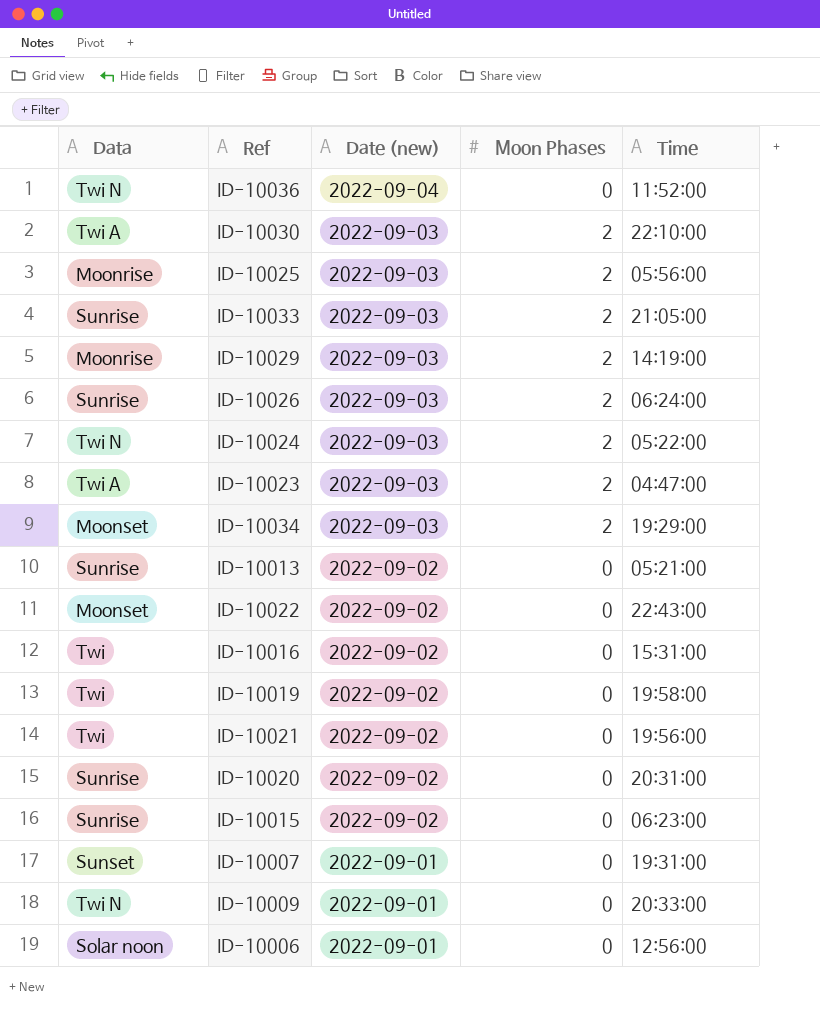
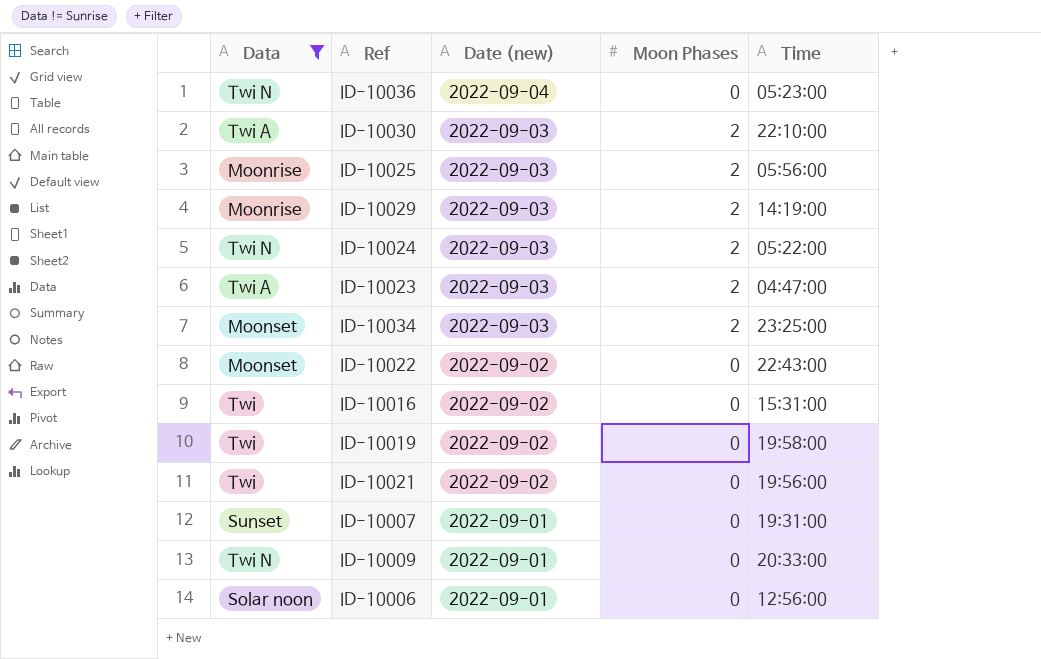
filter: none -> Data != Sunrise
ID-10036 | Time: 11:52:00 -> 05:23:00
ID-10034 | Time: 19:29:00 -> 23:25:00

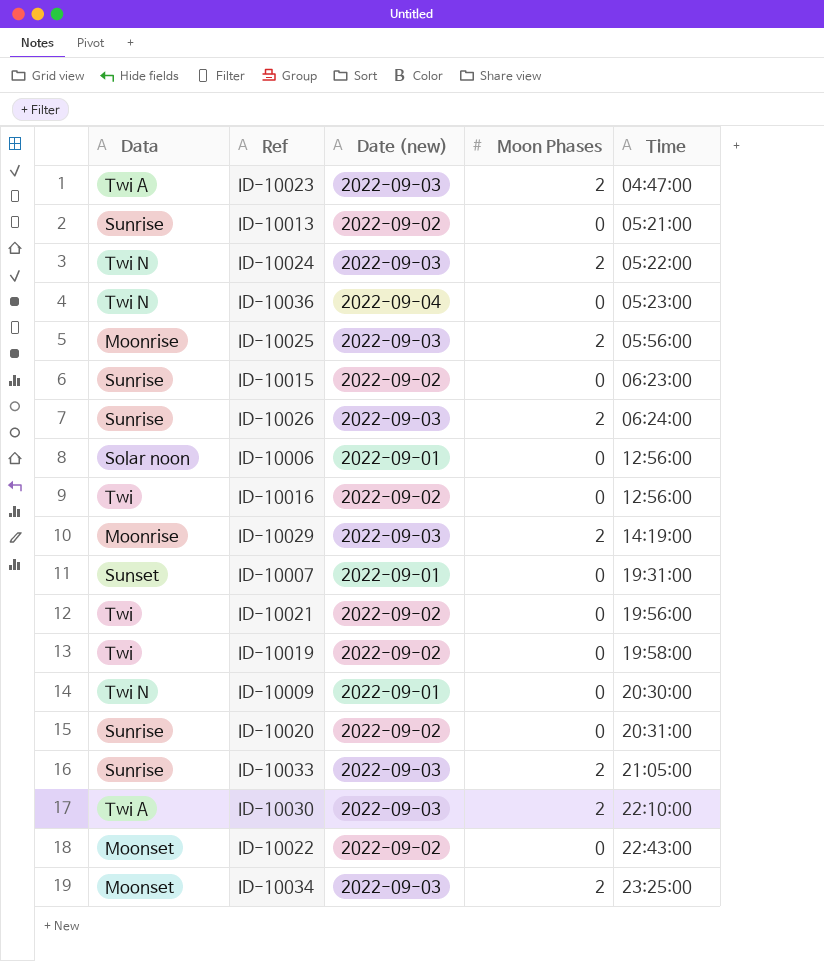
filter: Data != Sunrise -> none
row order: Date (new) descending -> Time ascending
ID-10016 | Time: 15:31:00 -> 12:56:00
ID-10009 | Time: 20:33:00 -> 20:30:00

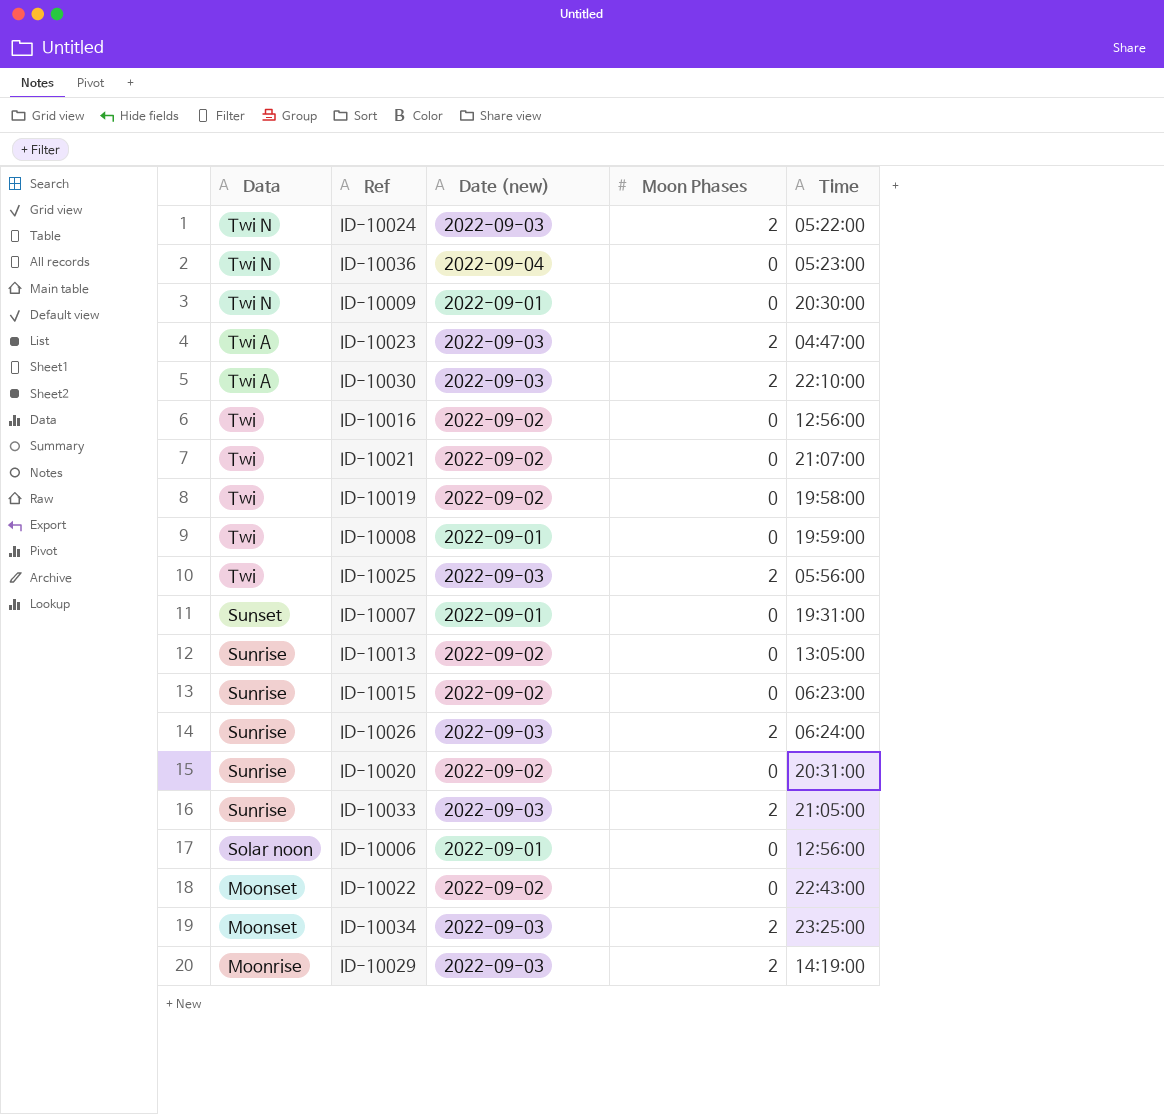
row order: Time ascending -> Data descending
ID-10021 | Time: 19:56:00 -> 21:07:00
row ID-10008: none -> Twi | 2022-09-01 | 0 | 19:59:00
ID-10025 | Data: Moonrise -> Twi
ID-10013 | Time: 05:21:00 -> 13:05:00

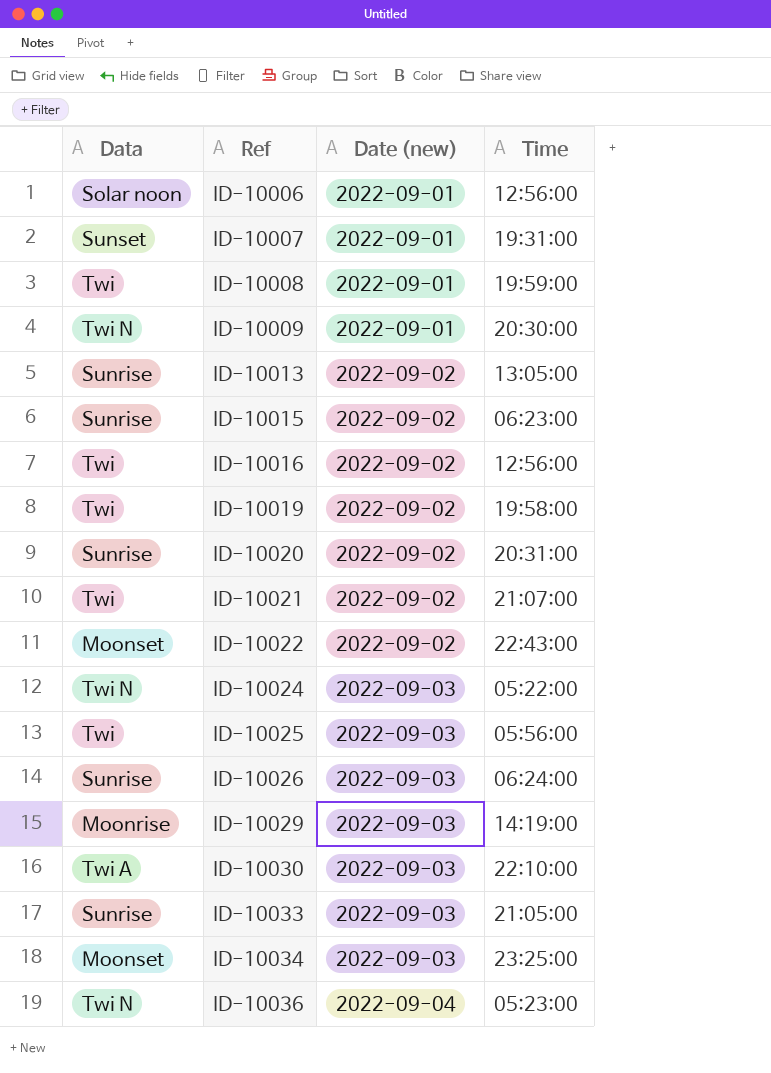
row order: Data descending -> Ref ascending
column Moon Phases | position: 4 -> none
row ID-10023: Twi A | 2022-09-03 | 2 | 04:47:00 -> none

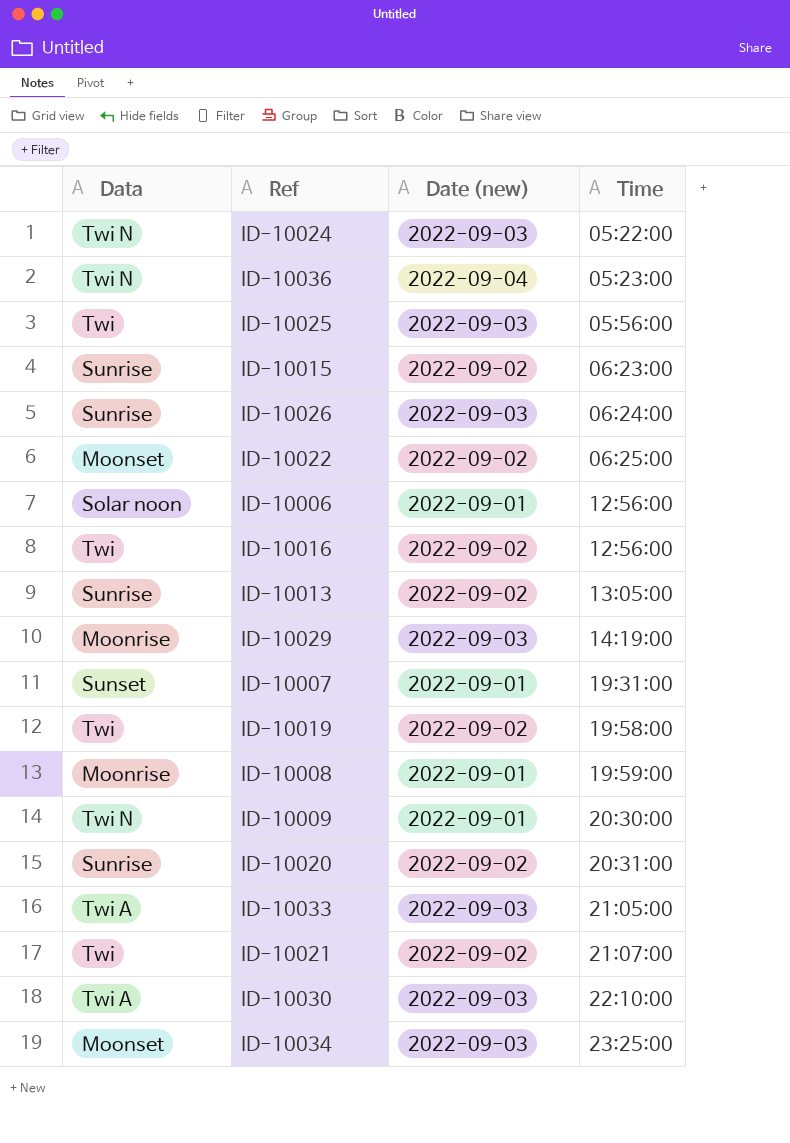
row order: Ref ascending -> Time ascending
ID-10022 | Time: 22:43:00 -> 06:25:00
ID-10008 | Data: Twi -> Moonrise
ID-10033 | Data: Sunrise -> Twi A

